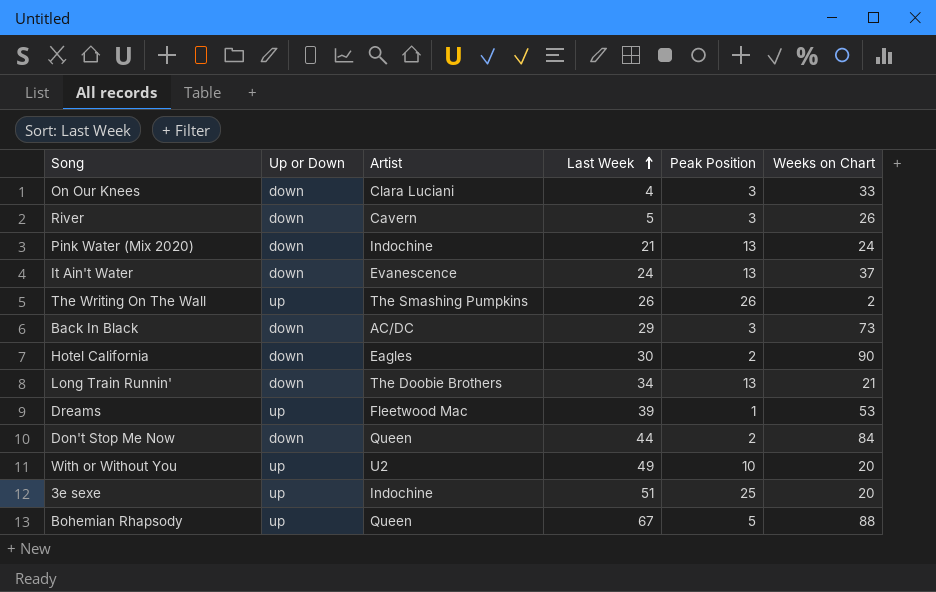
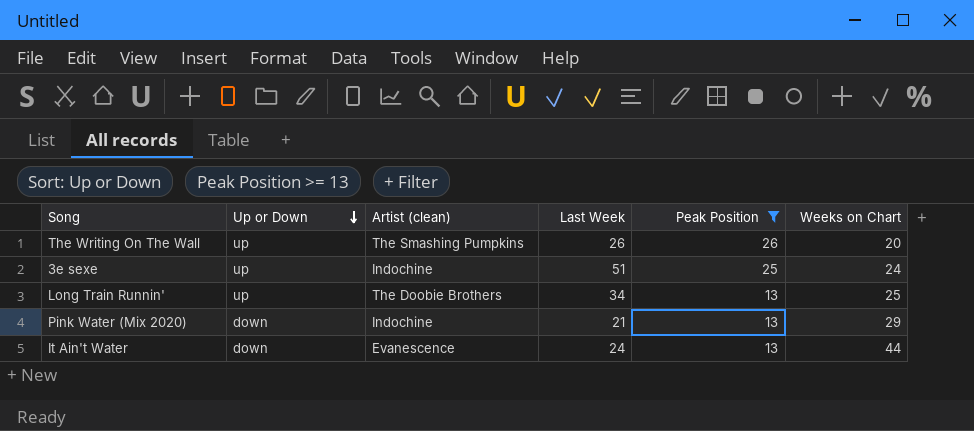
filter: none -> Peak Position >= 13
row order: Last Week ascending -> Up or Down descending
column name: Artist -> Artist (clean)
The Writing On The Wall | Weeks on Chart: 2 -> 20
3e sexe | Weeks on Chart: 20 -> 24
Long Train Runnin' | Up or Down: down -> up
Long Train Runnin' | Weeks on Chart: 21 -> 25
Pink Water (Mix 2020) | Weeks on Chart: 24 -> 29
It Ain't Water | Weeks on Chart: 37 -> 44

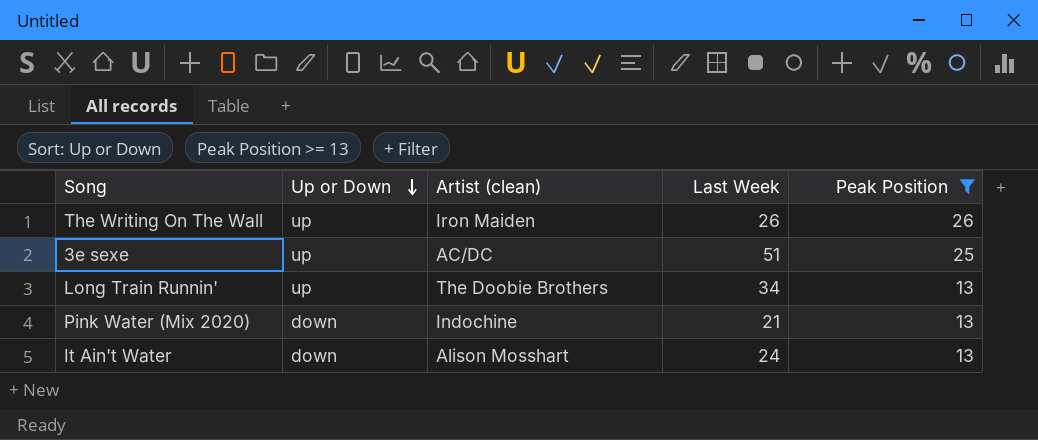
column Weeks on Chart | position: 6 -> none
The Writing On The Wall | Artist (clean): The Smashing Pumpkins -> Iron Maiden
3e sexe | Artist (clean): Indochine -> AC/DC
It Ain't Water | Artist (clean): Evanescence -> Alison Mosshart

